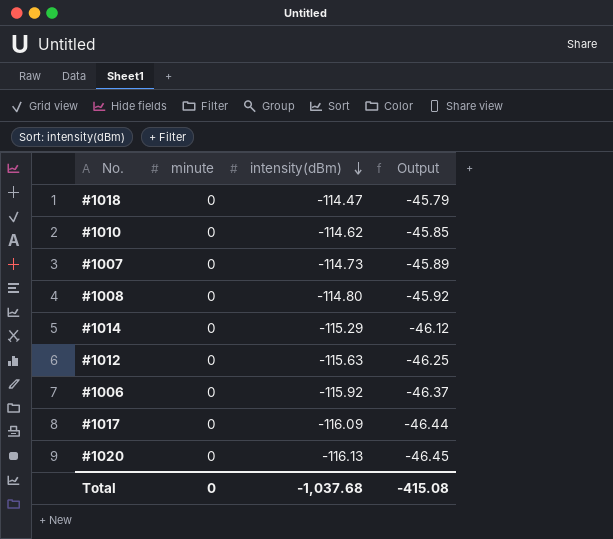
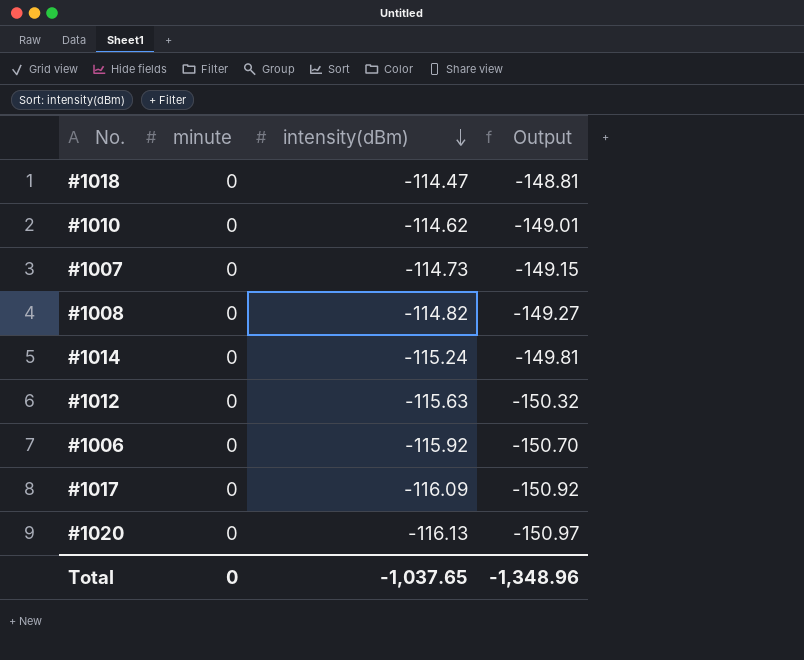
column Output | formula: [intensity(dBm)] * 0.4 -> [intensity(dBm)] * 1.3
#1008 | intensity(dBm): -114.80 -> -114.82
#1014 | intensity(dBm): -115.29 -> -115.24
Total | intensity(dBm): -1,037.68 -> -1,037.65
Total | Output: -415.08 -> -1,348.96

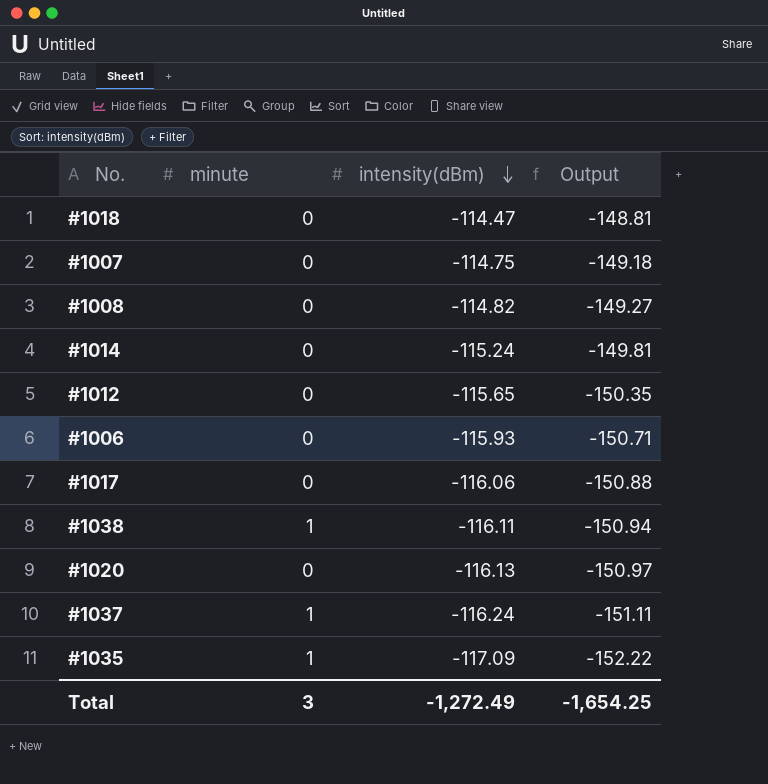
row #1010: 0 | -114.62 | -149.01 -> none
#1007 | intensity(dBm): -114.73 -> -114.75
#1007 | Output: -149.15 -> -149.18
#1012 | intensity(dBm): -115.63 -> -115.65
#1012 | Output: -150.32 -> -150.35
#1006 | intensity(dBm): -115.92 -> -115.93
#1006 | Output: -150.70 -> -150.71
#1017 | intensity(dBm): -116.09 -> -116.06
#1017 | Output: -150.92 -> -150.88
row #1038: none -> 1 | -116.11 | -150.94
row #1037: none -> 1 | -116.24 | -151.11
row #1035: none -> 1 | -117.09 | -152.22
Total | minute: 0 -> 3
Total | intensity(dBm): -1,037.65 -> -1,272.49
Total | Output: -1,348.96 -> -1,654.25

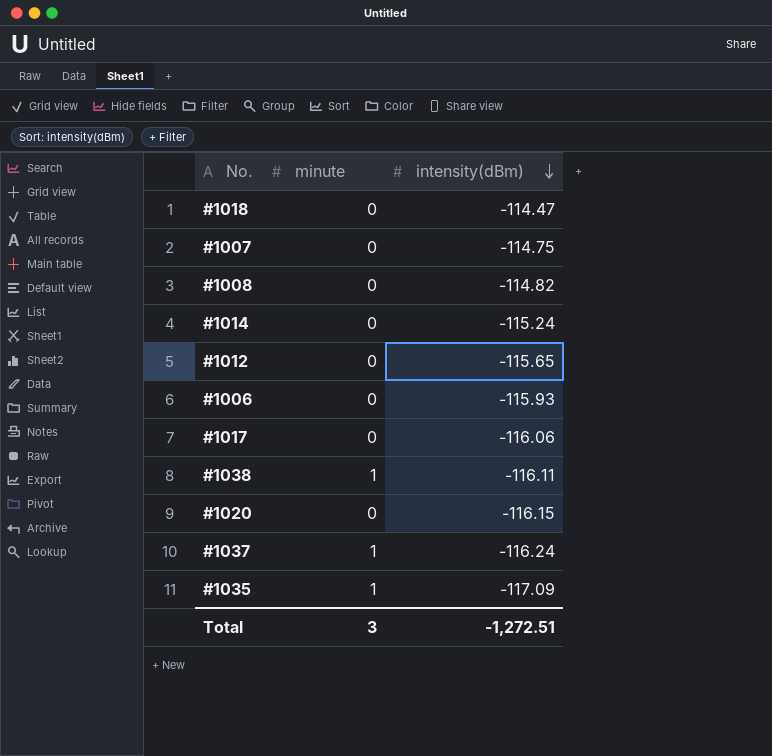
column Output | formula: [intensity(dBm)] * 1.3 -> none
#1020 | intensity(dBm): -116.13 -> -116.15
Total | intensity(dBm): -1,272.49 -> -1,272.51

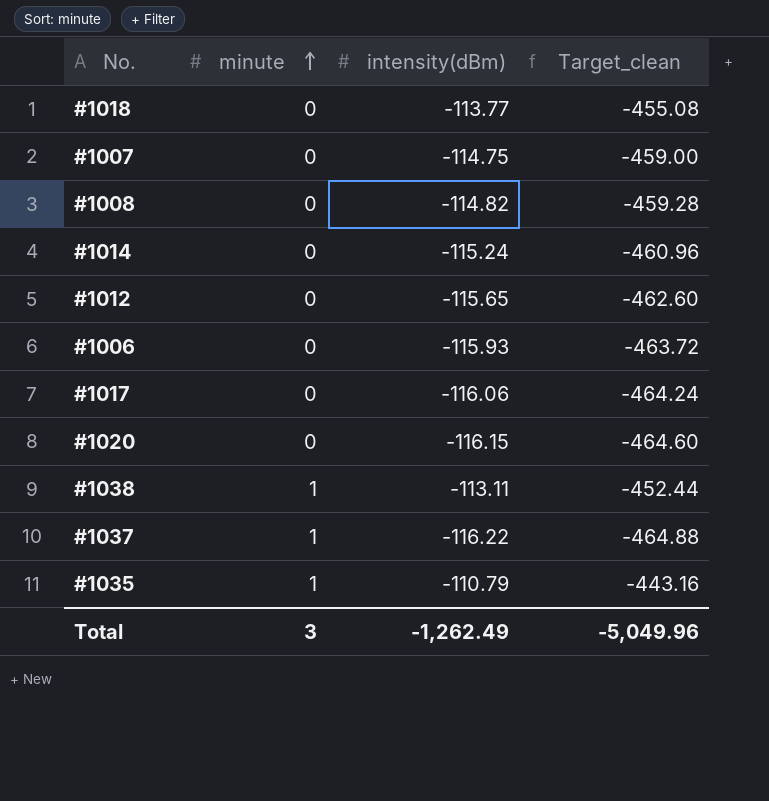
row order: intensity(dBm) descending -> minute ascending
column Target_clean | formula: none -> [intensity(dBm)] * 4
#1018 | intensity(dBm): -114.47 -> -113.77
#1038 | intensity(dBm): -116.11 -> -113.11
#1037 | intensity(dBm): -116.24 -> -116.22
#1035 | intensity(dBm): -117.09 -> -110.79
Total | intensity(dBm): -1,272.51 -> -1,262.49

